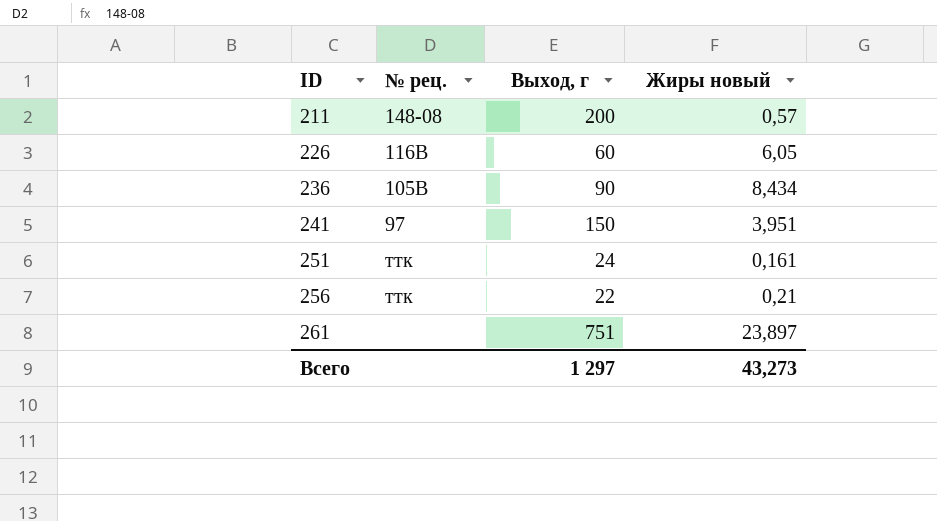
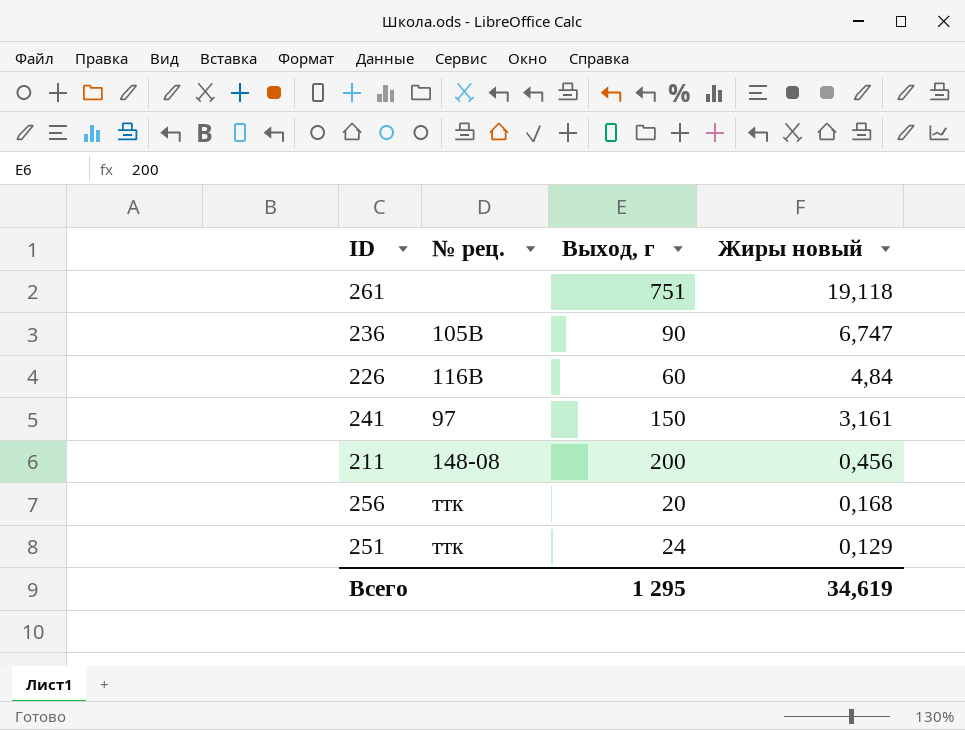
row order: ID ascending -> Жиры новый descending
261 | Жиры новый: 23,897 -> 19,118
236 | Жиры новый: 8,434 -> 6,747
226 | Жиры новый: 6,05 -> 4,84
241 | Жиры новый: 3,951 -> 3,161
211 | Жиры новый: 0,57 -> 0,456
256 | Выход, г: 22 -> 20
256 | Жиры новый: 0,21 -> 0,168
251 | Жиры новый: 0,161 -> 0,129
Всего | Выход, г: 1 297 -> 1 295
Всего | Жиры новый: 43,273 -> 34,619

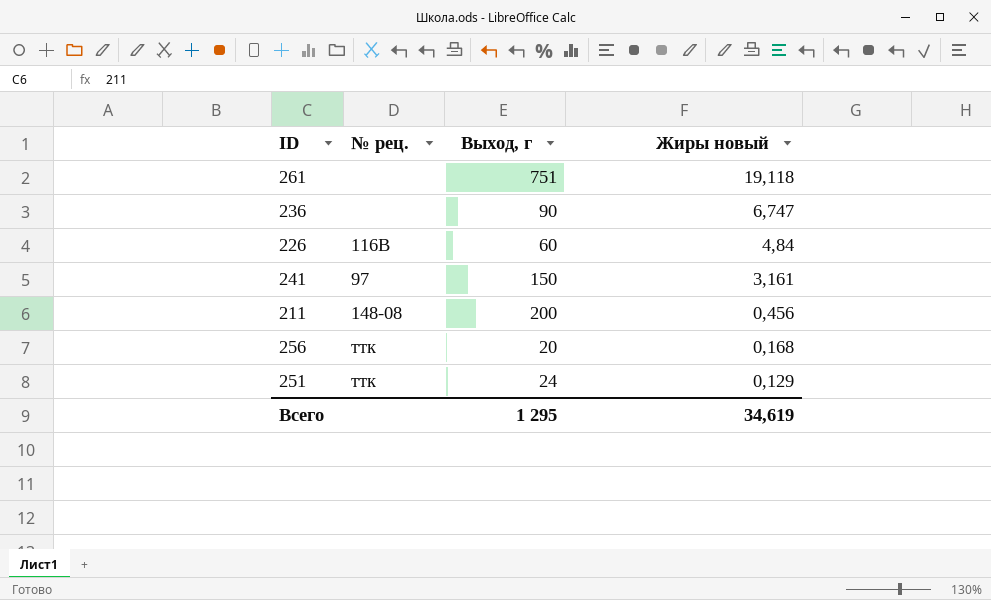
236 | № рец.: 105В -> none

